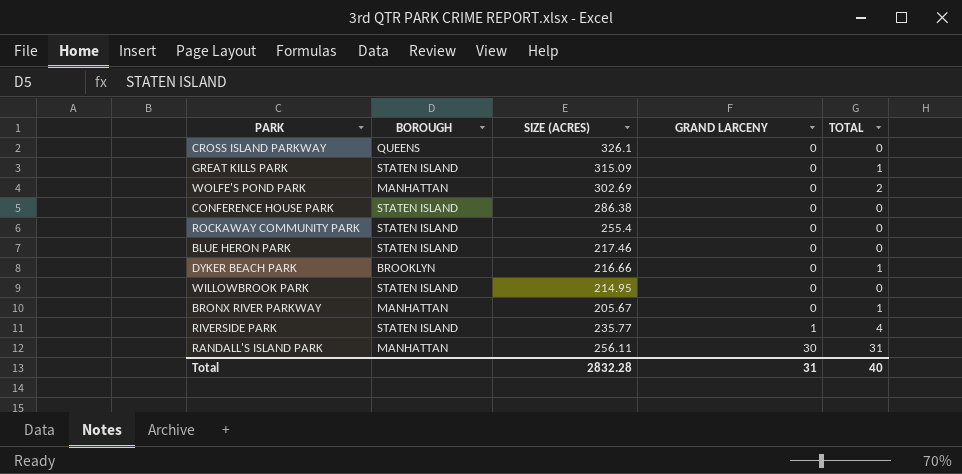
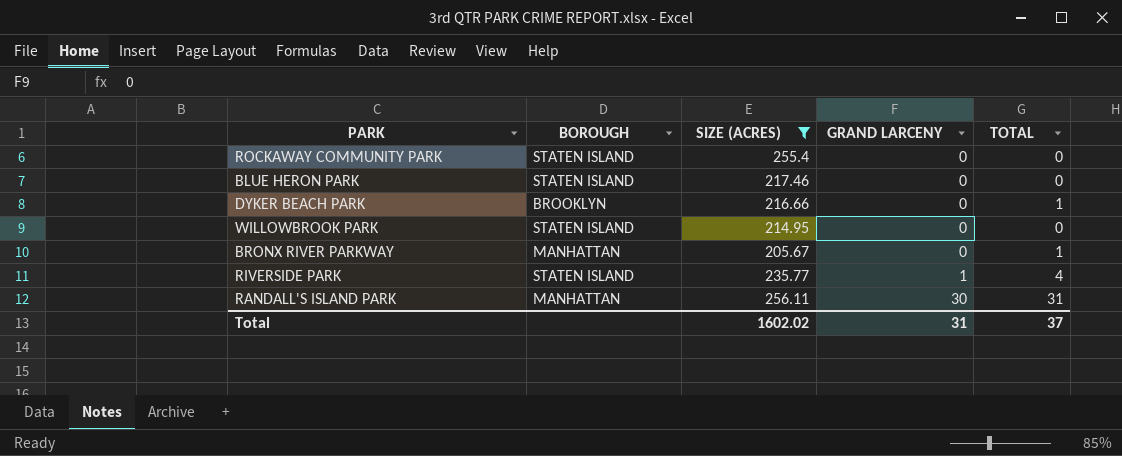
filter: none -> SIZE (ACRES) <= 256.11
Total | SIZE (ACRES): 2832.28 -> 1602.02
Total | TOTAL: 40 -> 37

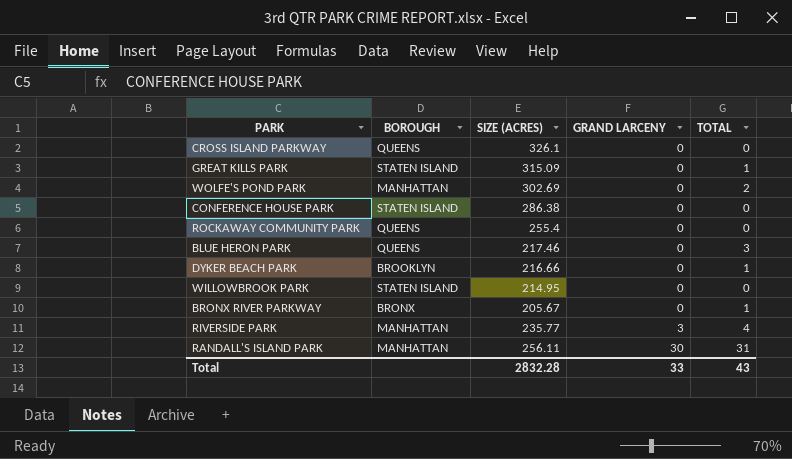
filter: SIZE (ACRES) <= 256.11 -> none
ROCKAWAY COMMUNITY PARK | BOROUGH: STATEN ISLAND -> QUEENS
BLUE HERON PARK | BOROUGH: STATEN ISLAND -> QUEENS
BLUE HERON PARK | TOTAL: 0 -> 3
BRONX RIVER PARKWAY | BOROUGH: MANHATTAN -> BRONX
RIVERSIDE PARK | BOROUGH: STATEN ISLAND -> MANHATTAN
RIVERSIDE PARK | GRAND LARCENY: 1 -> 3
Total | SIZE (ACRES): 1602.02 -> 2832.28
Total | GRAND LARCENY: 31 -> 33
Total | TOTAL: 37 -> 43

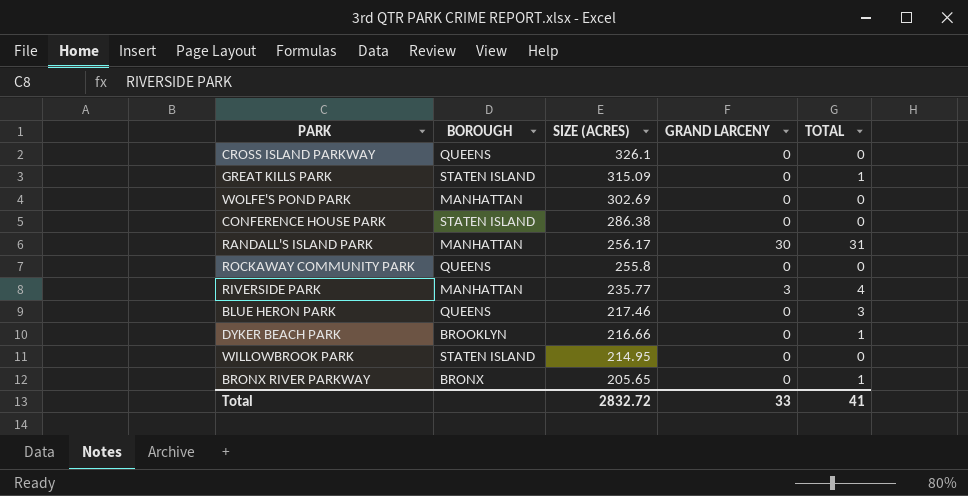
row order: GRAND LARCENY ascending -> SIZE (ACRES) descending
WOLFE'S POND PARK | TOTAL: 2 -> 0
RANDALL'S ISLAND PARK | SIZE (ACRES): 256.11 -> 256.17
ROCKAWAY COMMUNITY PARK | SIZE (ACRES): 255.4 -> 255.8
BRONX RIVER PARKWAY | SIZE (ACRES): 205.67 -> 205.65
Total | SIZE (ACRES): 2832.28 -> 2832.72
Total | TOTAL: 43 -> 41

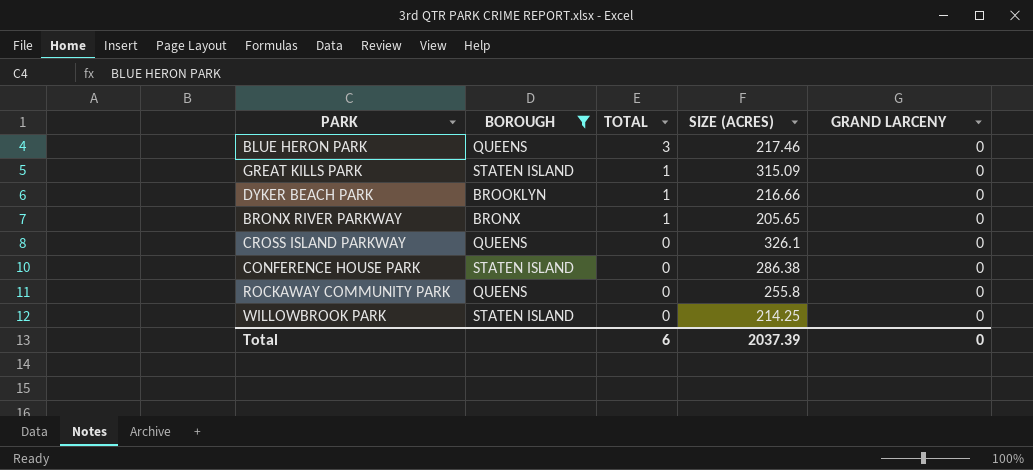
filter: none -> BOROUGH != MANHATTAN
row order: SIZE (ACRES) descending -> TOTAL descending
column TOTAL | position: 5 -> 3
WILLOWBROOK PARK | SIZE (ACRES): 214.95 -> 214.25
Total | TOTAL: 41 -> 6
Total | SIZE (ACRES): 2832.72 -> 2037.39
Total | GRAND LARCENY: 33 -> 0

